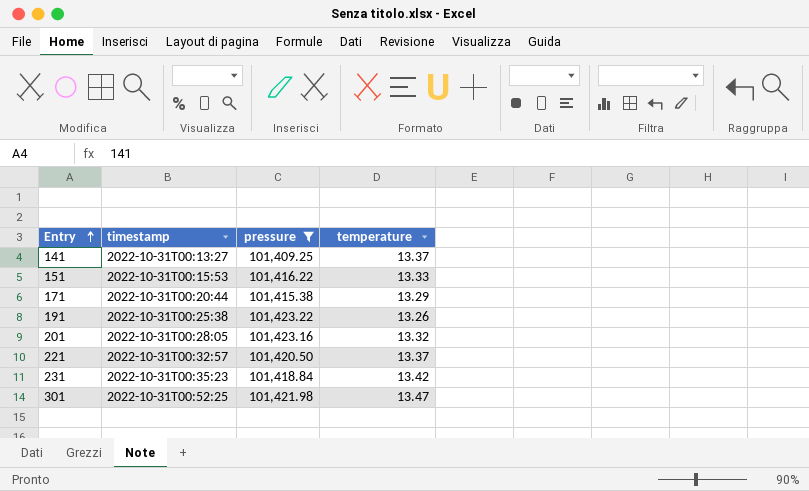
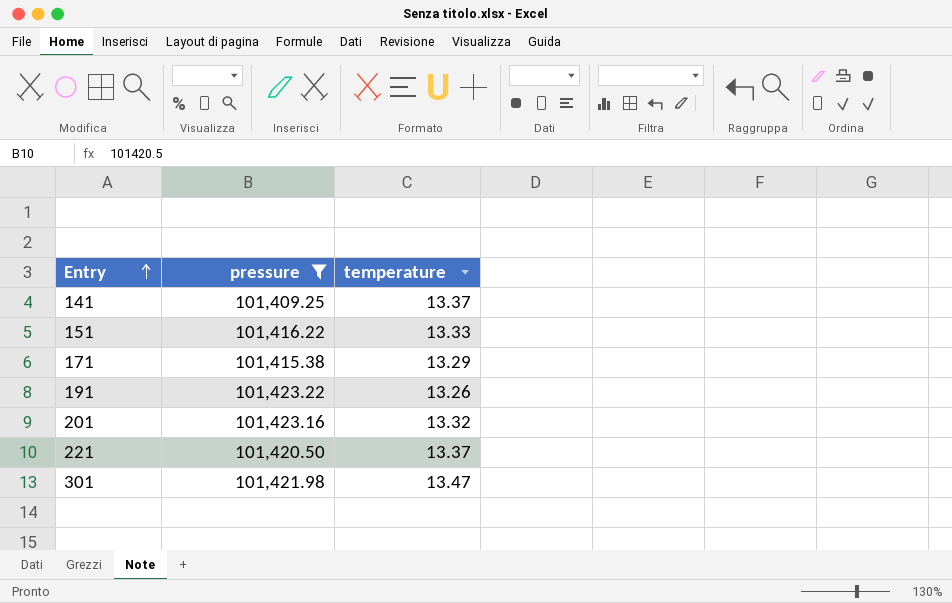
column timestamp | position: 2 -> none
row 231: 2022-10-31T00:35:23 | 101,418.84 | 13.42 -> none

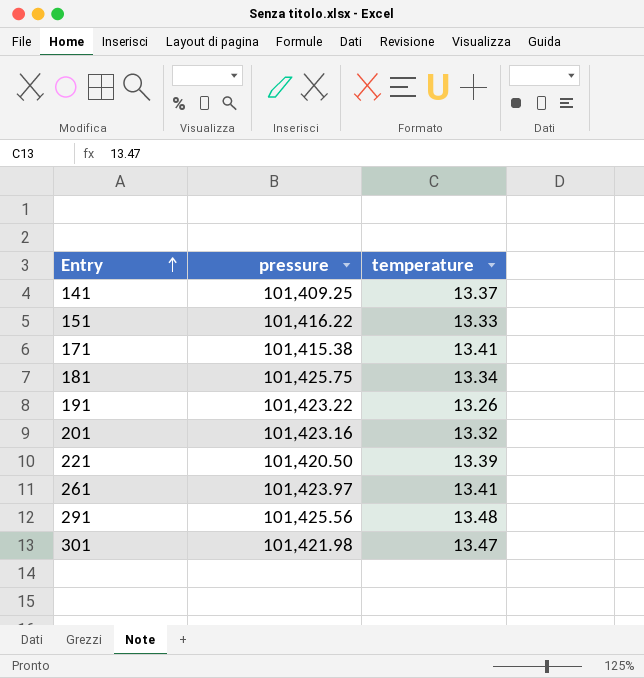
filter: pressure <= 101,423.22 -> none
171 | temperature: 13.29 -> 13.41
221 | temperature: 13.37 -> 13.39

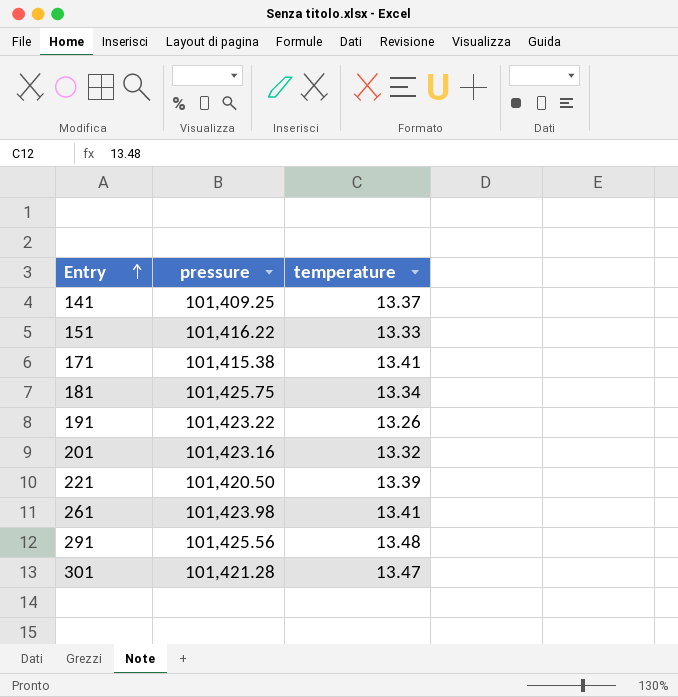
261 | pressure: 101,423.97 -> 101,423.98
301 | pressure: 101,421.98 -> 101,421.28

